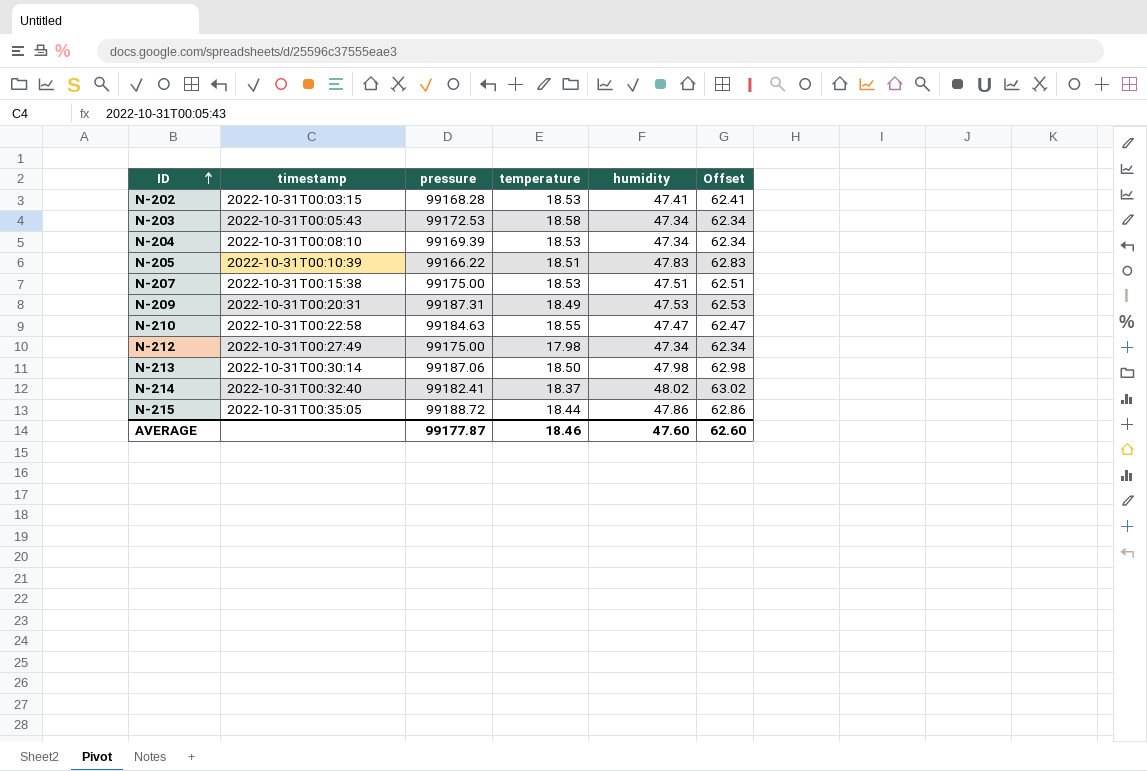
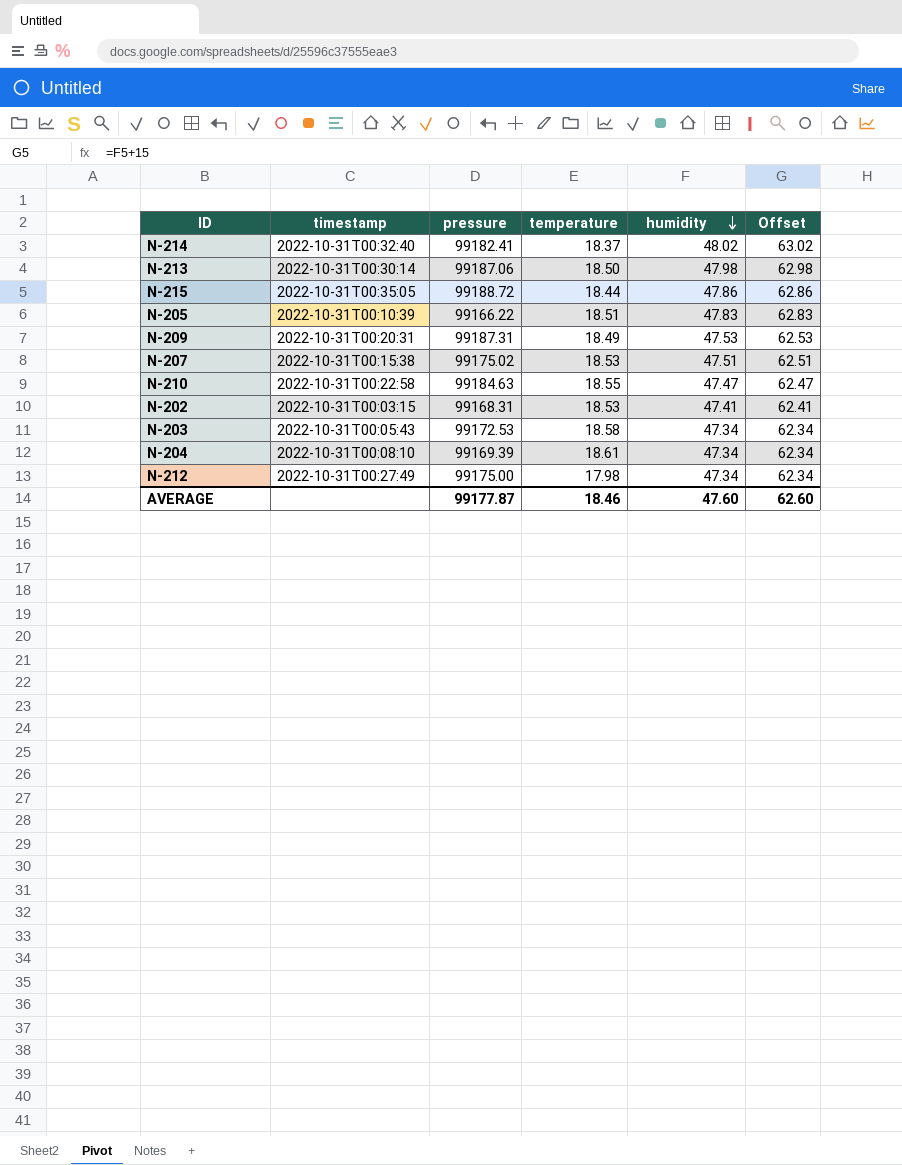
row order: ID ascending -> humidity descending
N-207 | pressure: 99175.00 -> 99175.02
N-202 | pressure: 99168.28 -> 99168.31
N-204 | temperature: 18.53 -> 18.61

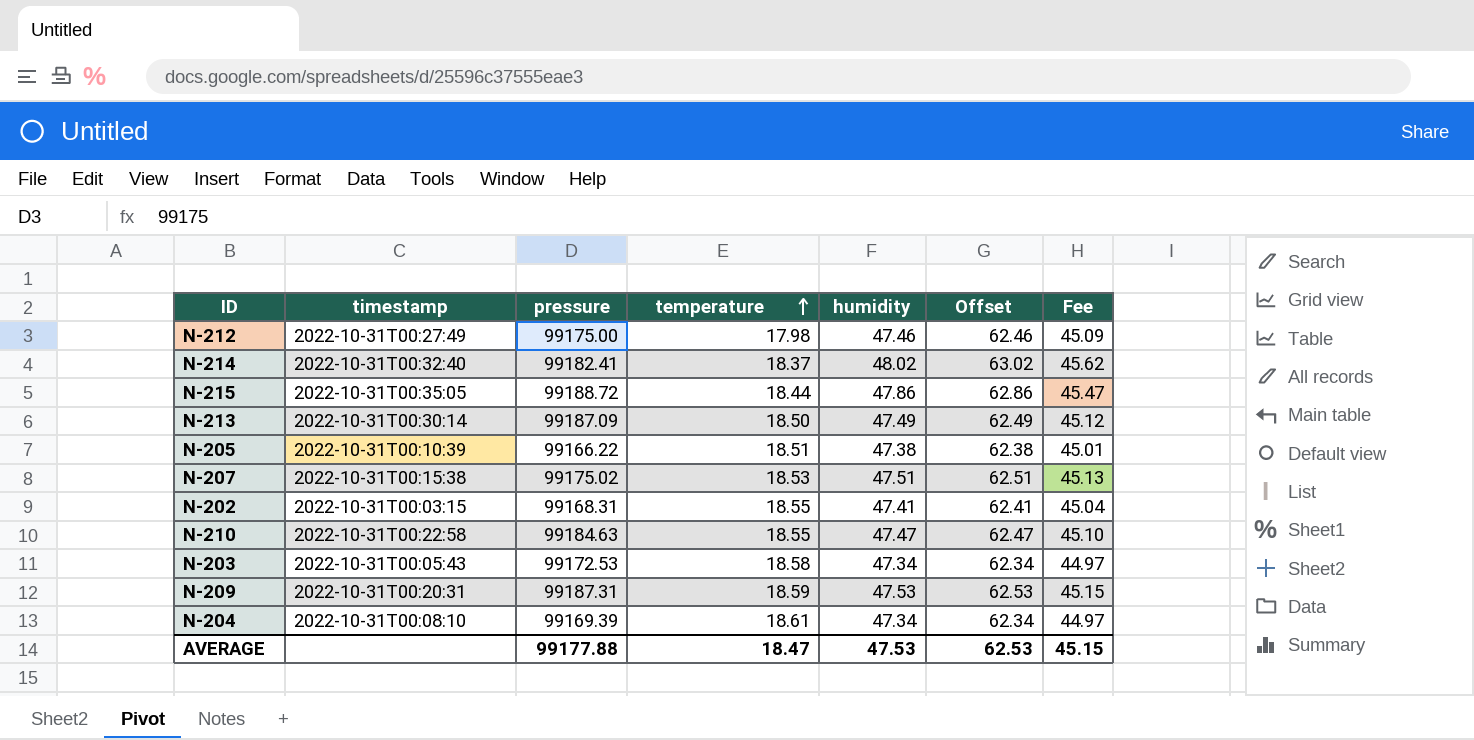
row order: humidity descending -> temperature ascending
column Fee | formula: none -> [humidity] * 0.95
N-212 | humidity: 47.34 -> 47.46
N-212 | Offset: 62.34 -> 62.46
N-213 | pressure: 99187.06 -> 99187.09
N-213 | humidity: 47.98 -> 47.49
N-213 | Offset: 62.98 -> 62.49
N-205 | humidity: 47.83 -> 47.38
N-205 | Offset: 62.83 -> 62.38
N-202 | temperature: 18.53 -> 18.55
N-209 | temperature: 18.49 -> 18.59
AVERAGE | pressure: 99177.87 -> 99177.88
AVERAGE | temperature: 18.46 -> 18.47
AVERAGE | humidity: 47.60 -> 47.53
AVERAGE | Offset: 62.60 -> 62.53

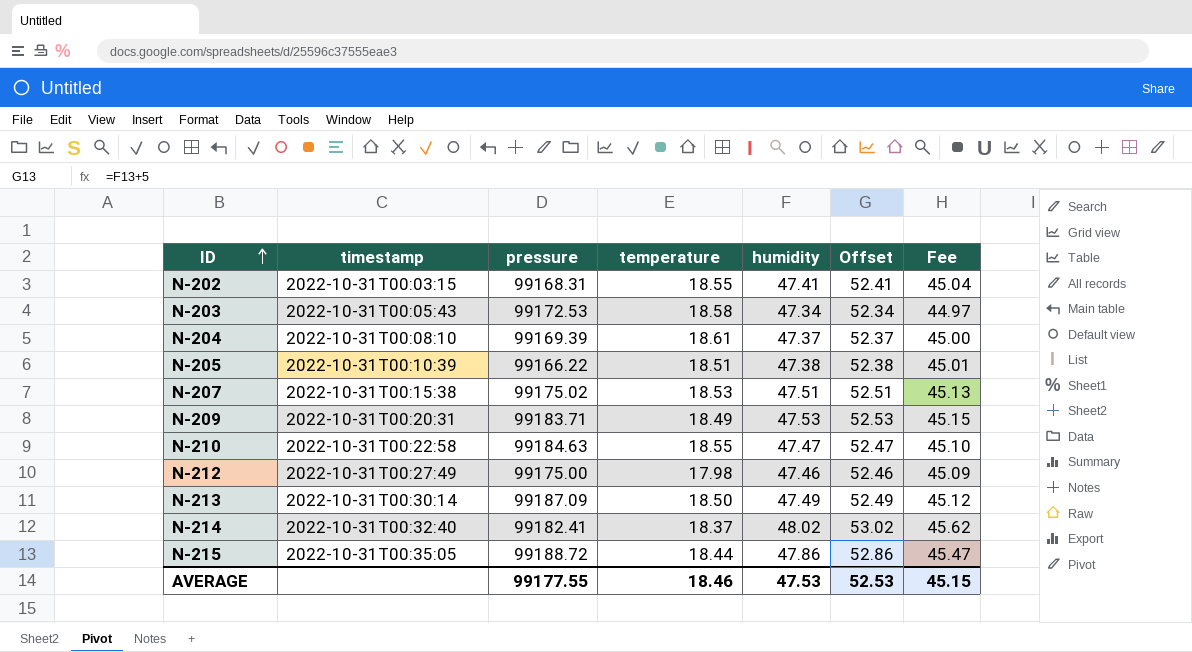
row order: temperature ascending -> ID ascending
column Offset | formula: [humidity] + 15 -> [humidity] + 5
N-204 | humidity: 47.34 -> 47.37
N-204 | Fee: 44.97 -> 45.00
N-209 | pressure: 99187.31 -> 99183.71
N-209 | temperature: 18.59 -> 18.49
AVERAGE | pressure: 99177.88 -> 99177.55
AVERAGE | temperature: 18.47 -> 18.46
AVERAGE | Offset: 62.53 -> 52.53

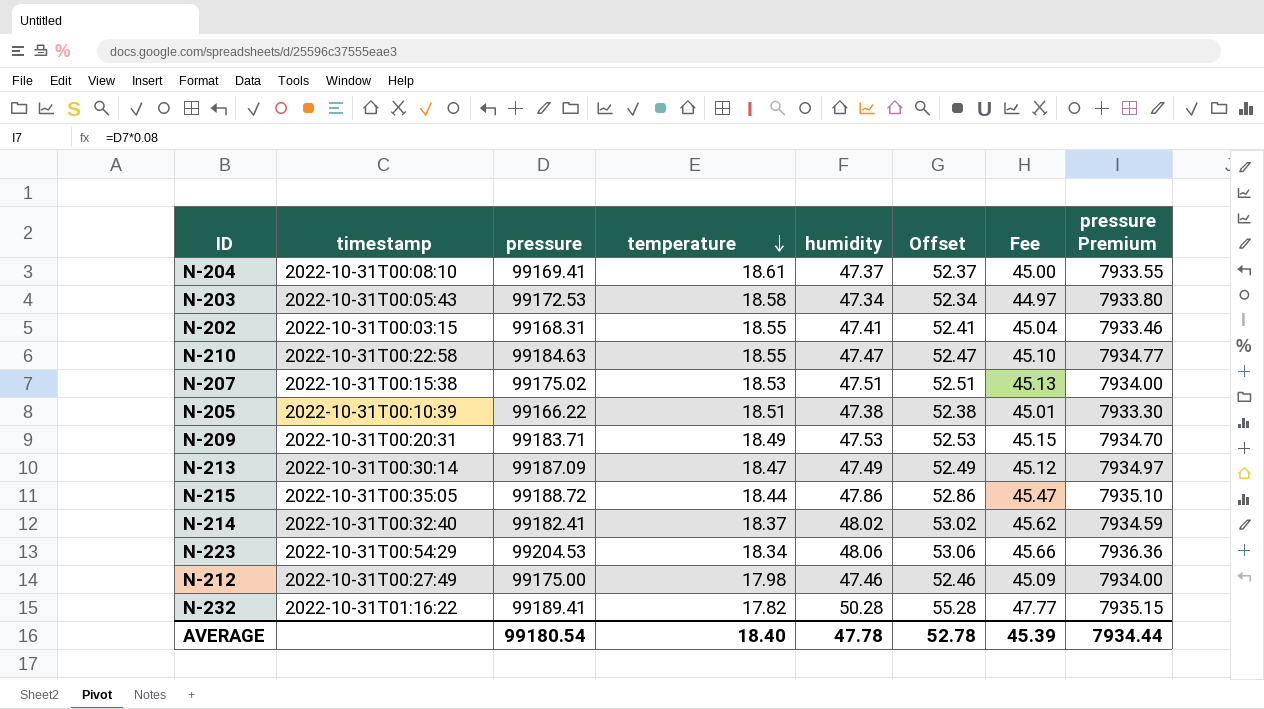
row order: ID ascending -> temperature descending
column pressure Premium | formula: none -> [pressure] * 0.08
N-204 | pressure: 99169.39 -> 99169.41
N-213 | temperature: 18.50 -> 18.47
row N-223: none -> 2022-10-31T00:54:29 | 99204.53 | 18.34 | 48.06 | 53.06 | 45.66 | 7936.36
row N-232: none -> 2022-10-31T01:16:22 | 99189.41 | 17.82 | 50.28 | 55.28 | 47.77 | 7935.15
AVERAGE | pressure: 99177.55 -> 99180.54
AVERAGE | temperature: 18.46 -> 18.40
AVERAGE | humidity: 47.53 -> 47.78
AVERAGE | Offset: 52.53 -> 52.78
AVERAGE | Fee: 45.15 -> 45.39

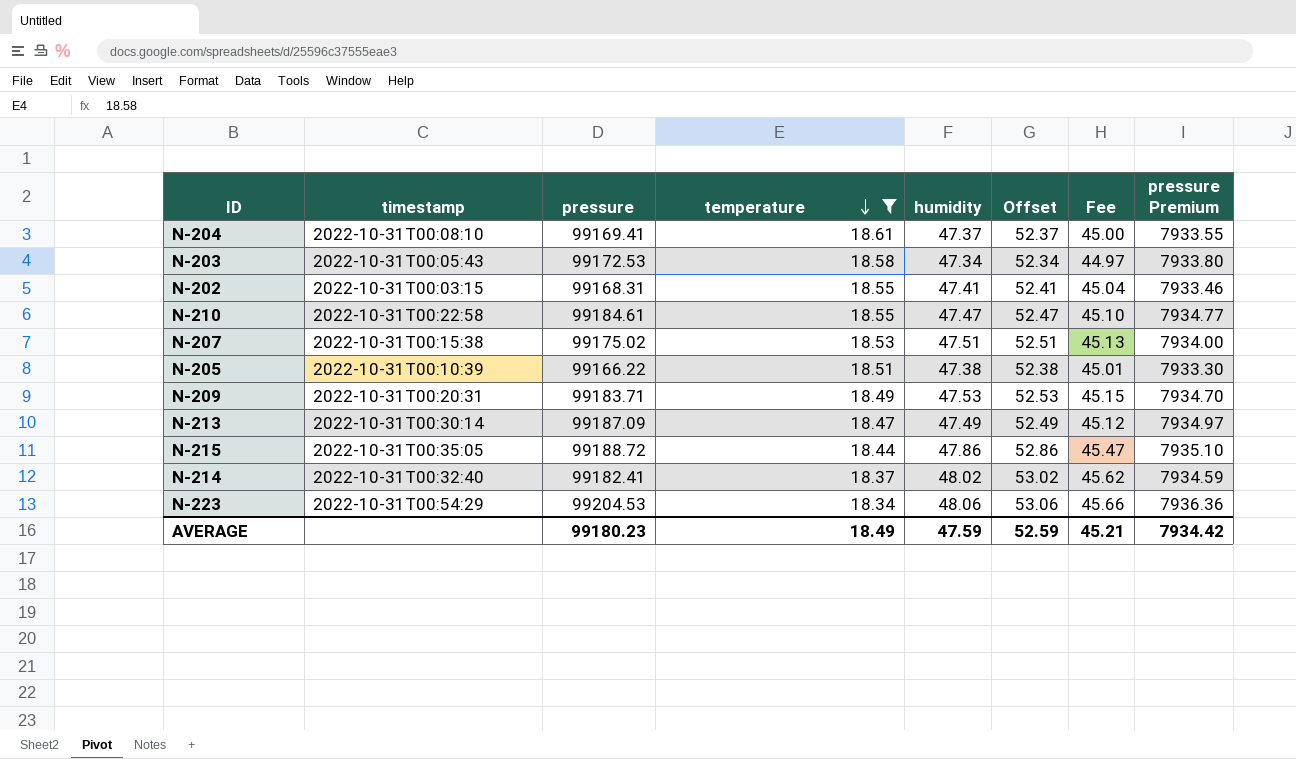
filter: none -> temperature >= 18.34
N-210 | pressure: 99184.63 -> 99184.61
AVERAGE | pressure: 99180.54 -> 99180.23
AVERAGE | temperature: 18.40 -> 18.49
AVERAGE | humidity: 47.78 -> 47.59
AVERAGE | Offset: 52.78 -> 52.59
AVERAGE | Fee: 45.39 -> 45.21
AVERAGE | pressure Premium: 7934.44 -> 7934.42

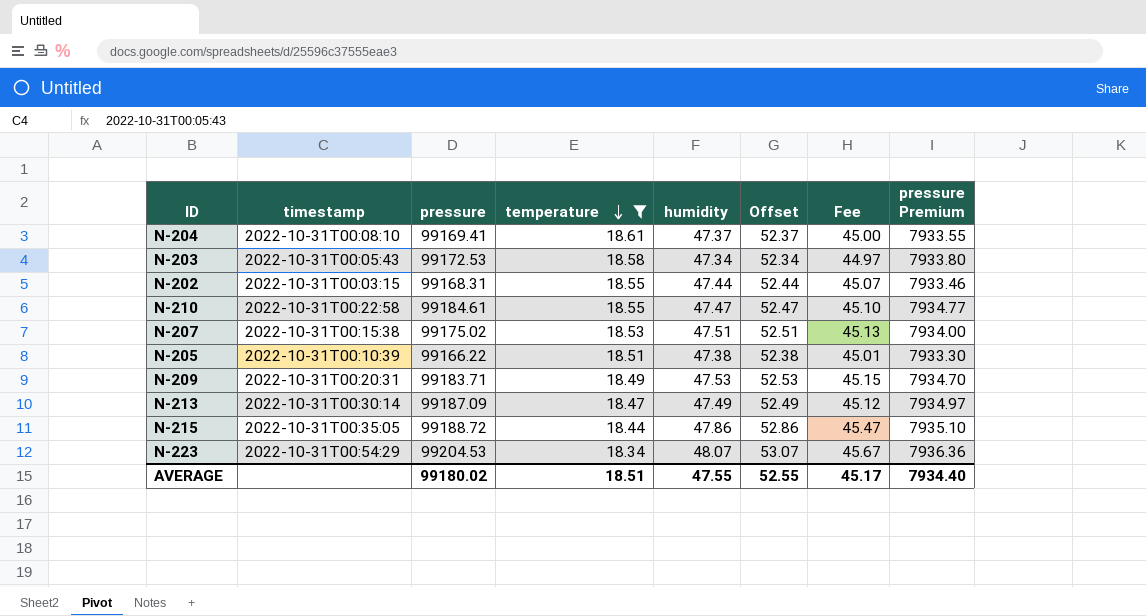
row N-214: 2022-10-31T00:32:40 | 99182.41 | 18.37 | 48.02 | 53.02 | 45.62 | 7934.59 -> none
N-202 | humidity: 47.41 -> 47.44
N-202 | Offset: 52.41 -> 52.44
N-202 | Fee: 45.04 -> 45.07
N-223 | humidity: 48.06 -> 48.07
N-223 | Offset: 53.06 -> 53.07
N-223 | Fee: 45.66 -> 45.67
AVERAGE | pressure: 99180.23 -> 99180.02
AVERAGE | temperature: 18.49 -> 18.51
AVERAGE | humidity: 47.59 -> 47.55
AVERAGE | Offset: 52.59 -> 52.55
AVERAGE | Fee: 45.21 -> 45.17
AVERAGE | pressure Premium: 7934.42 -> 7934.40

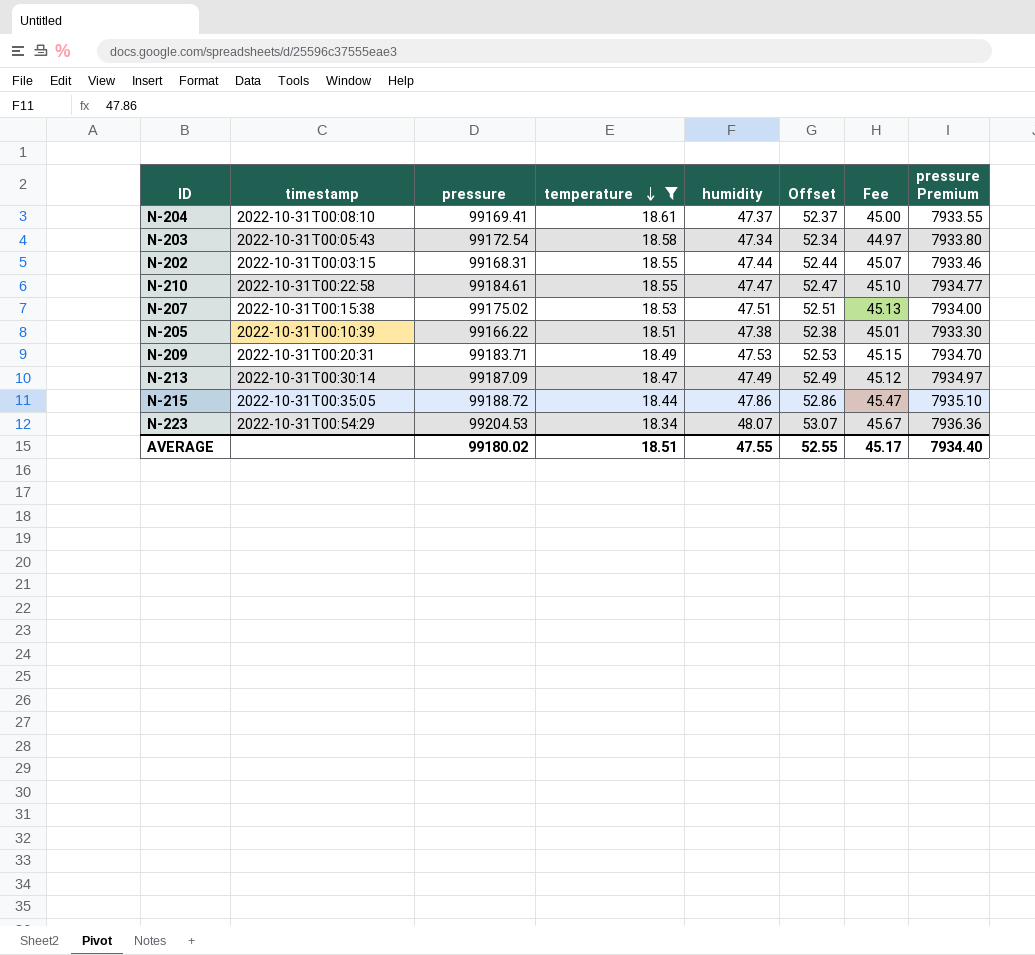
N-203 | pressure: 99172.53 -> 99172.54

